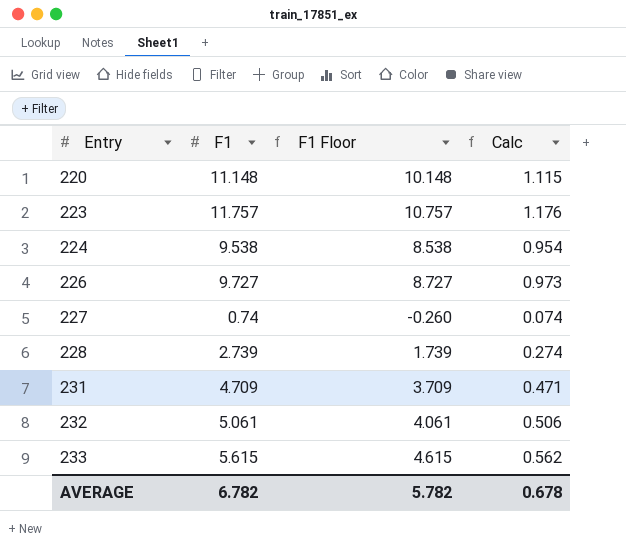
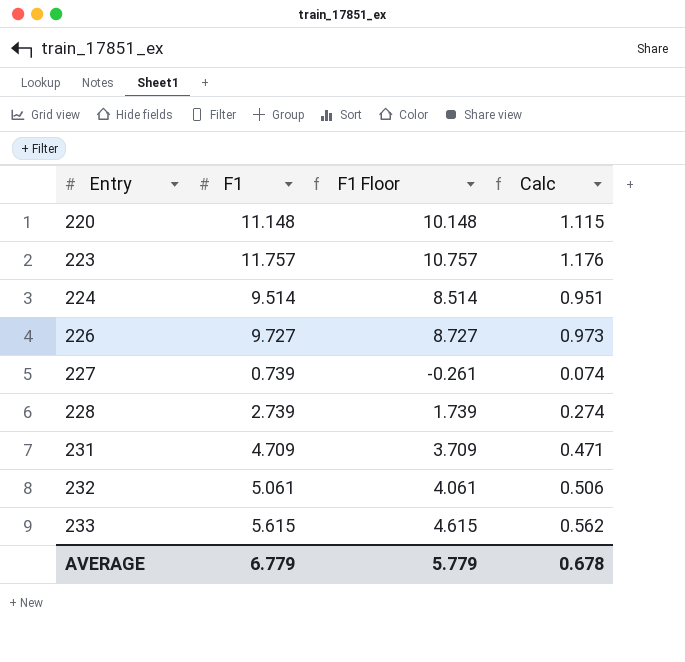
224 | F1: 9.538 -> 9.514
224 | F1 Floor: 8.538 -> 8.514
224 | Calc: 0.954 -> 0.951
227 | F1: 0.74 -> 0.739
227 | F1 Floor: -0.260 -> -0.261
AVERAGE | F1: 6.782 -> 6.779
AVERAGE | F1 Floor: 5.782 -> 5.779

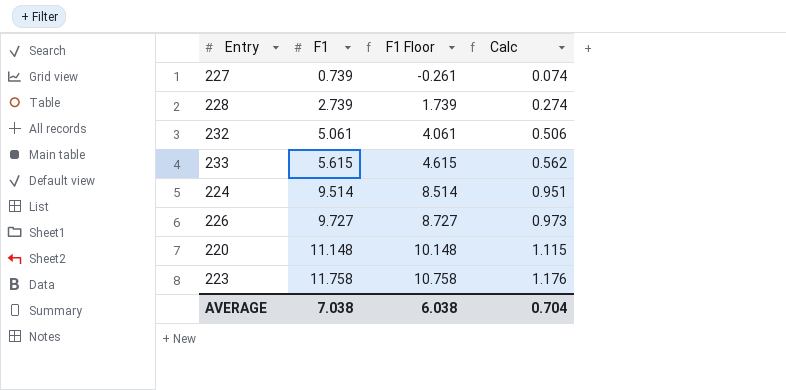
row order: Entry ascending -> F1 ascending
row 231: 4.709 | 3.709 | 0.471 -> none
223 | F1: 11.757 -> 11.758
223 | F1 Floor: 10.757 -> 10.758
AVERAGE | F1: 6.779 -> 7.038
AVERAGE | F1 Floor: 5.779 -> 6.038
AVERAGE | Calc: 0.678 -> 0.704

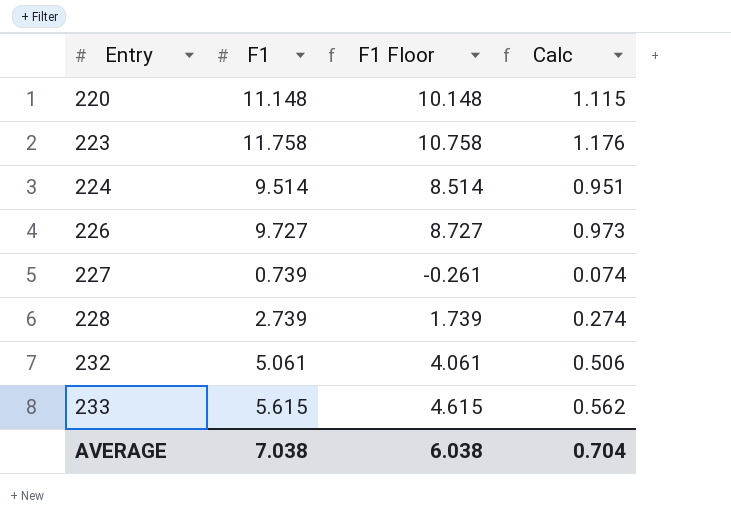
row order: F1 ascending -> Entry ascending

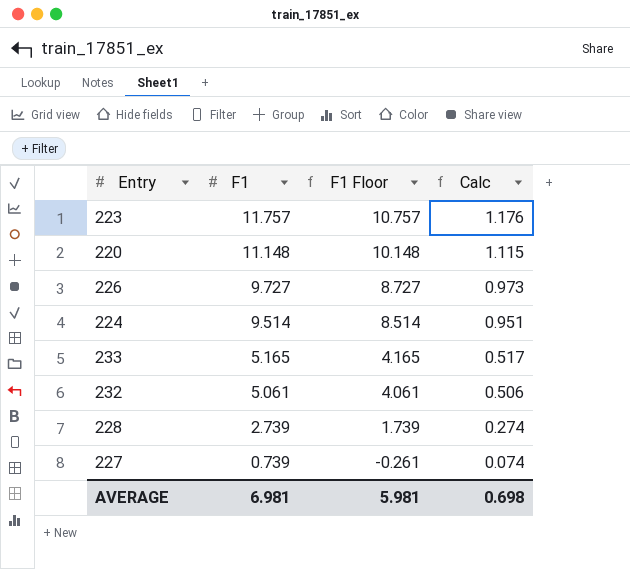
row order: Entry ascending -> F1 descending
223 | F1: 11.758 -> 11.757
223 | F1 Floor: 10.758 -> 10.757
233 | F1: 5.615 -> 5.165
233 | F1 Floor: 4.615 -> 4.165
233 | Calc: 0.562 -> 0.517
AVERAGE | F1: 7.038 -> 6.981
AVERAGE | F1 Floor: 6.038 -> 5.981
AVERAGE | Calc: 0.704 -> 0.698

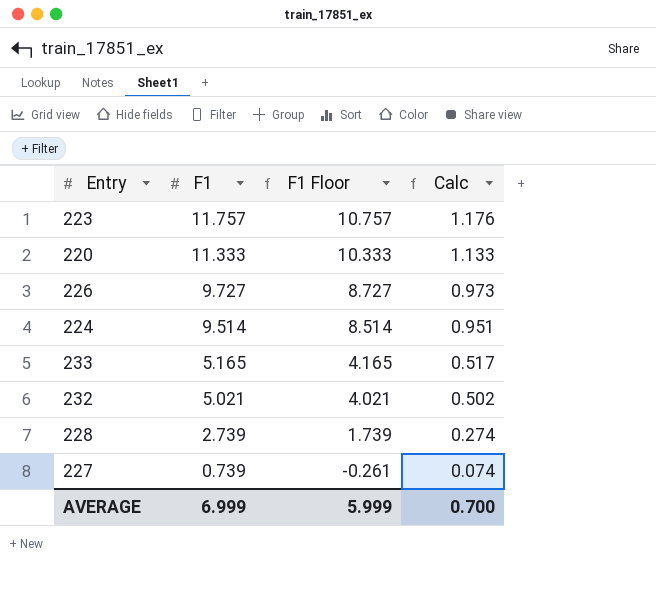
220 | F1: 11.148 -> 11.333
220 | F1 Floor: 10.148 -> 10.333
220 | Calc: 1.115 -> 1.133
232 | F1: 5.061 -> 5.021
232 | F1 Floor: 4.061 -> 4.021
232 | Calc: 0.506 -> 0.502
AVERAGE | F1: 6.981 -> 6.999
AVERAGE | F1 Floor: 5.981 -> 5.999
AVERAGE | Calc: 0.698 -> 0.700

